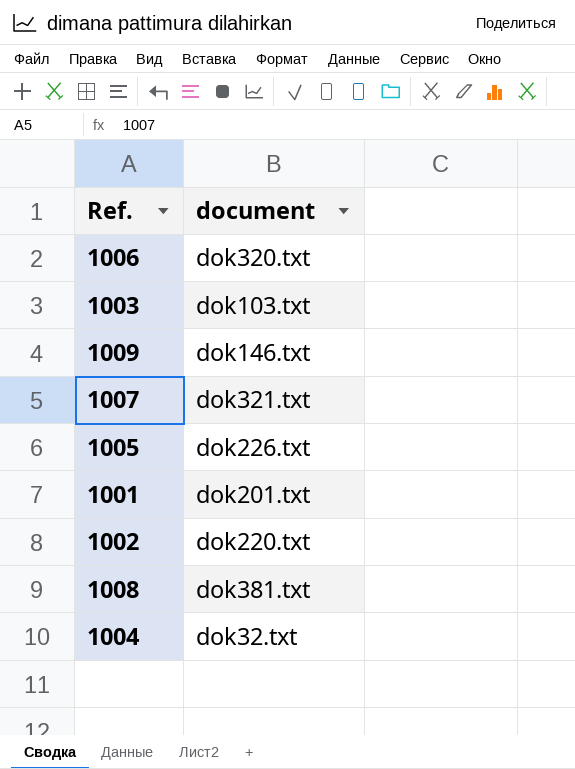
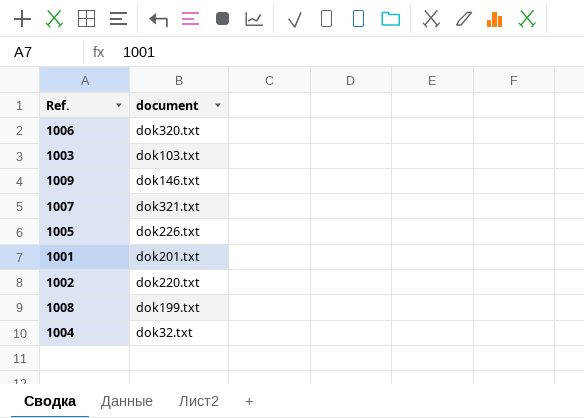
1008 | document: dok381.txt -> dok199.txt

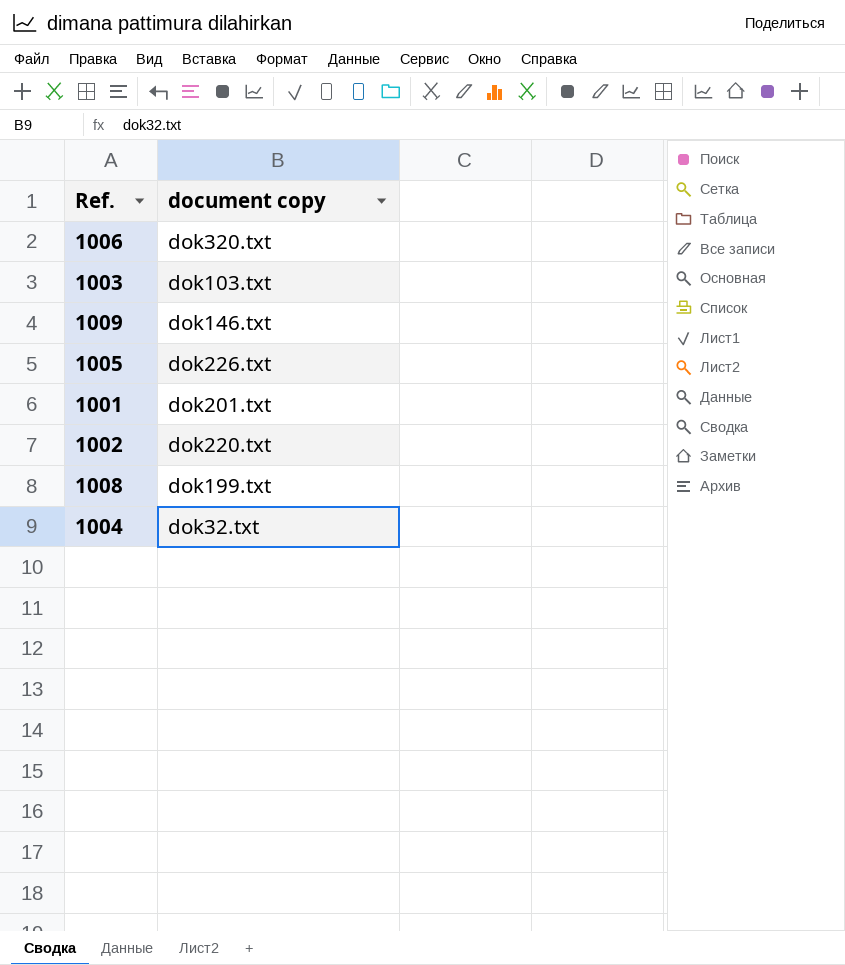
column name: document -> document copy
row 1007: dok321.txt -> none

